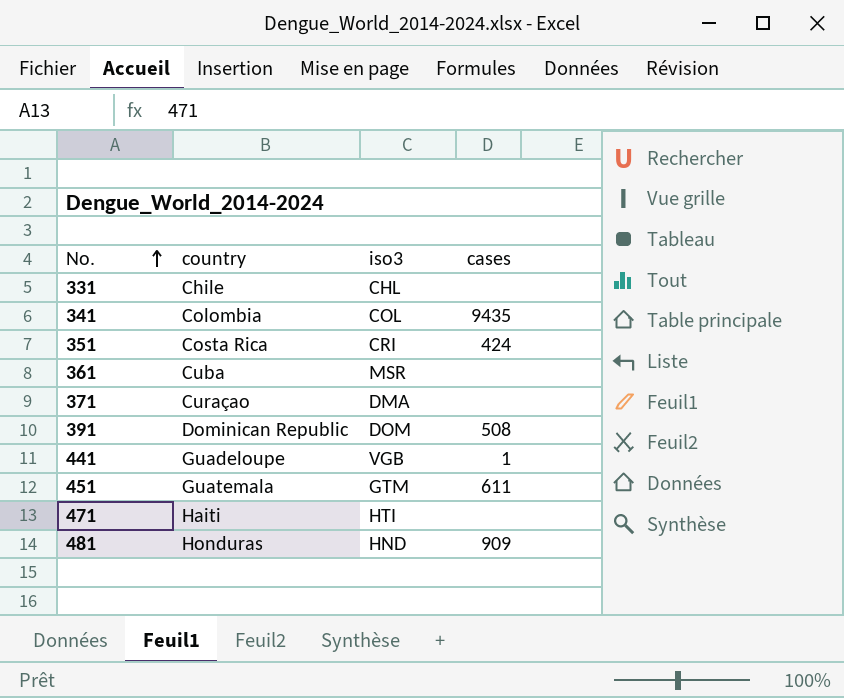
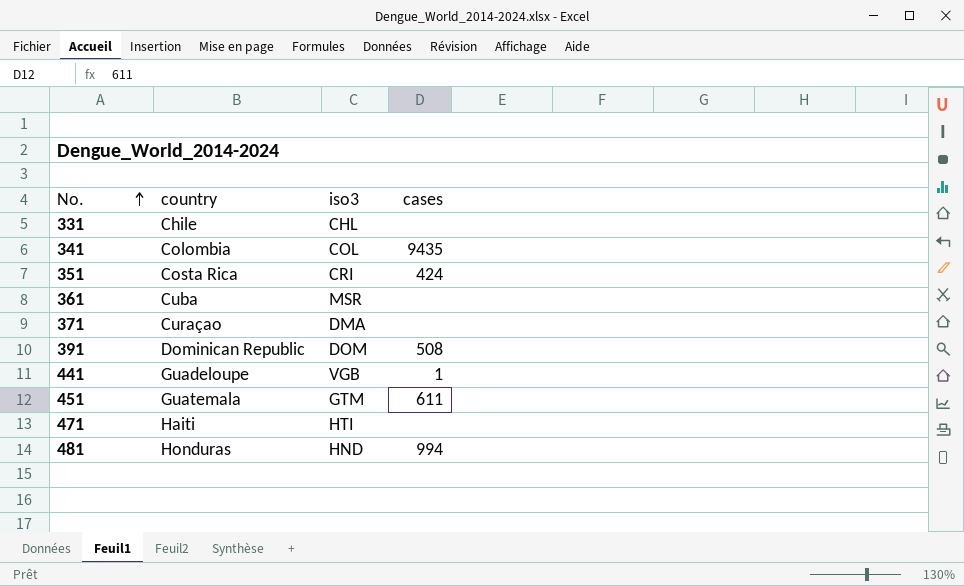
481 | cases: 909 -> 994

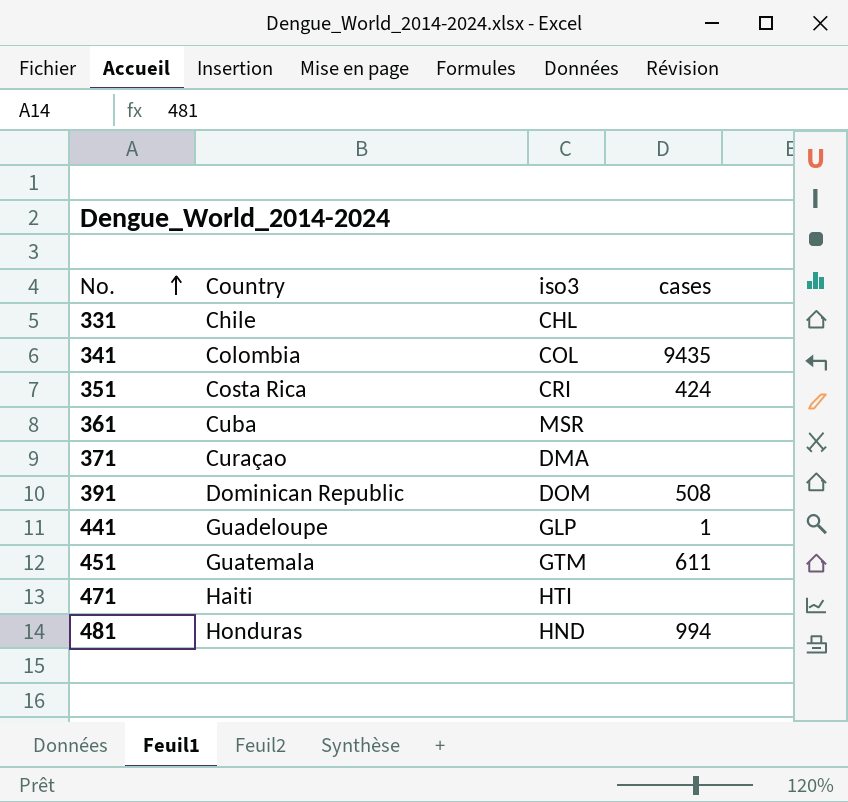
column name: country -> Country
441 | iso3: VGB -> GLP

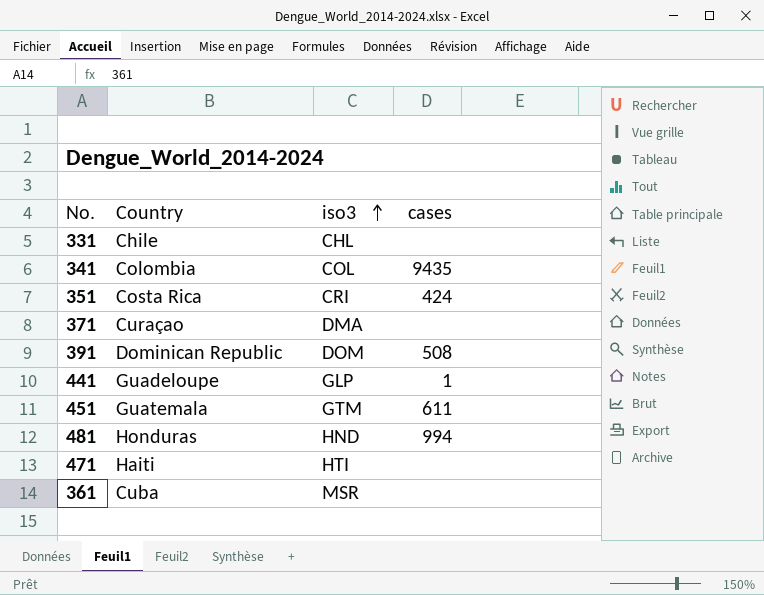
row order: No. ascending -> iso3 ascending

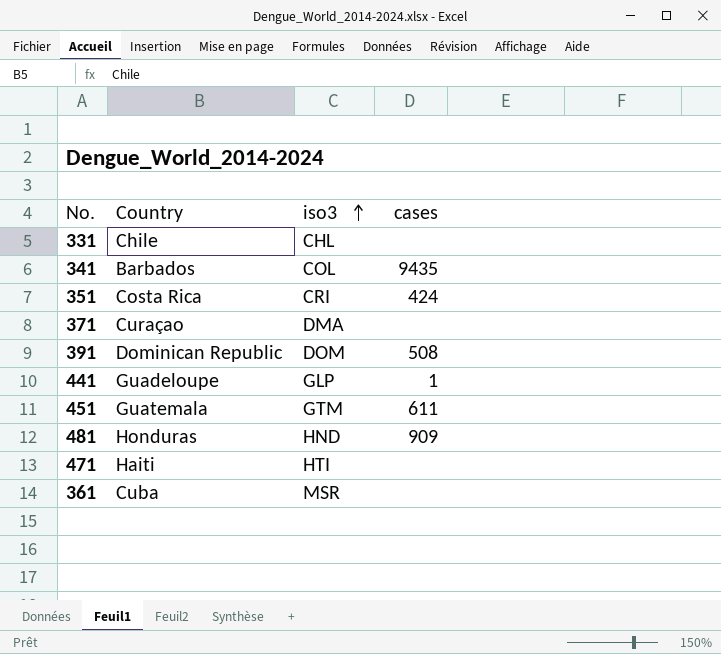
341 | Country: Colombia -> Barbados
481 | cases: 994 -> 909

